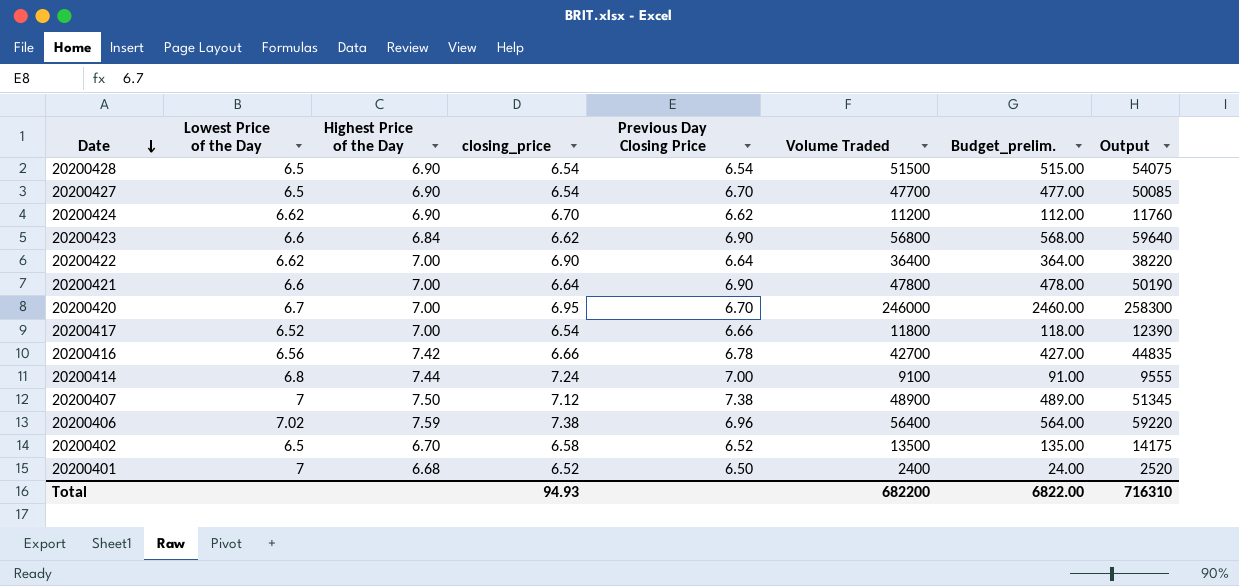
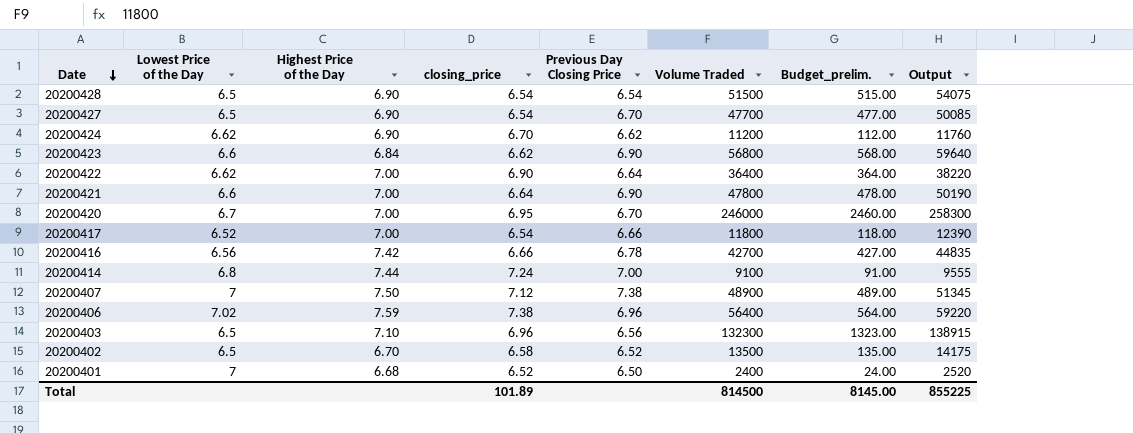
row 20200403: none -> 6.5 | 7.10 | 6.96 | 6.56 | 132300 | 1323.00 | 138915
Total | closing_price: 94.93 -> 101.89
Total | Volume Traded: 682200 -> 814500
Total | Budget_prelim.: 6822.00 -> 8145.00
Total | Output: 716310 -> 855225

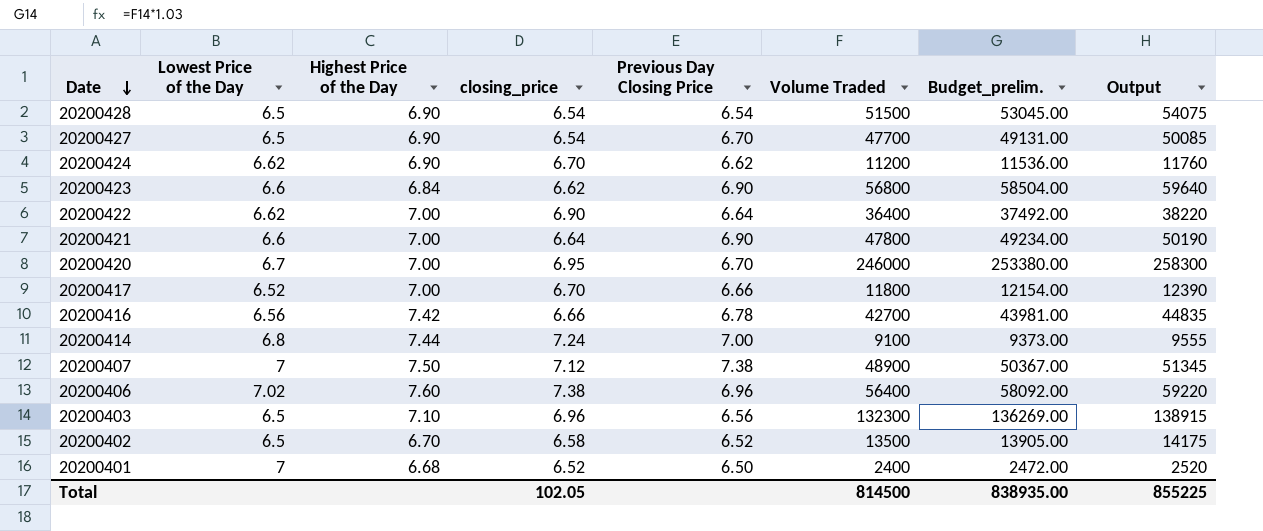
column Budget_prelim. | formula: [Volume Traded] * 0.01 -> [Volume Traded] * 1.03
20200417 | closing_price: 6.54 -> 6.70
20200406 | Highest Price of the Day: 7.59 -> 7.60
Total | closing_price: 101.89 -> 102.05
Total | Budget_prelim.: 8145.00 -> 838935.00

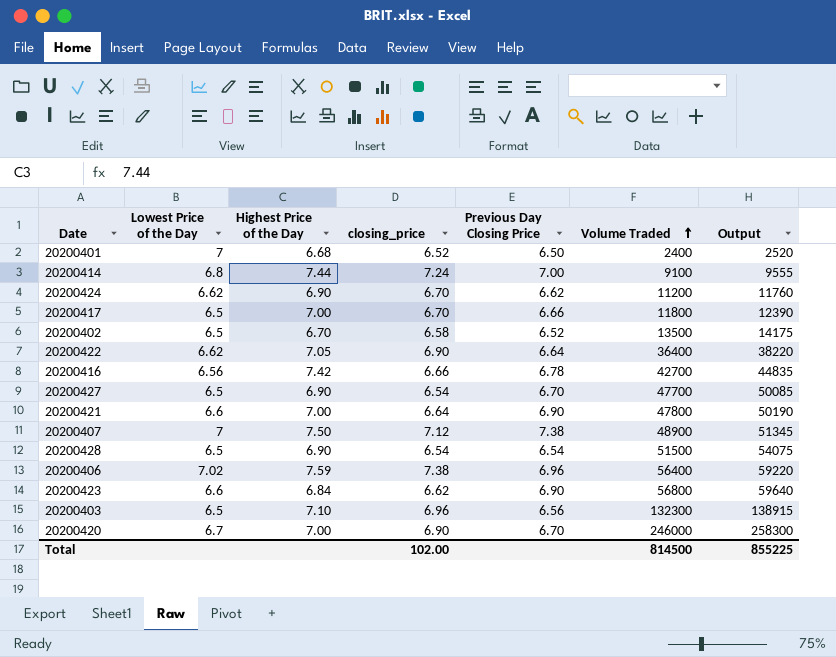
row order: Date descending -> Volume Traded ascending
column Budget_prelim. | formula: [Volume Traded] * 1.03 -> none
20200417 | Lowest Price of the Day: 6.52 -> 6.5
20200422 | Highest Price of the Day: 7.00 -> 7.05
20200406 | Highest Price of the Day: 7.60 -> 7.59
20200420 | closing_price: 6.95 -> 6.90
Total | closing_price: 102.05 -> 102.00

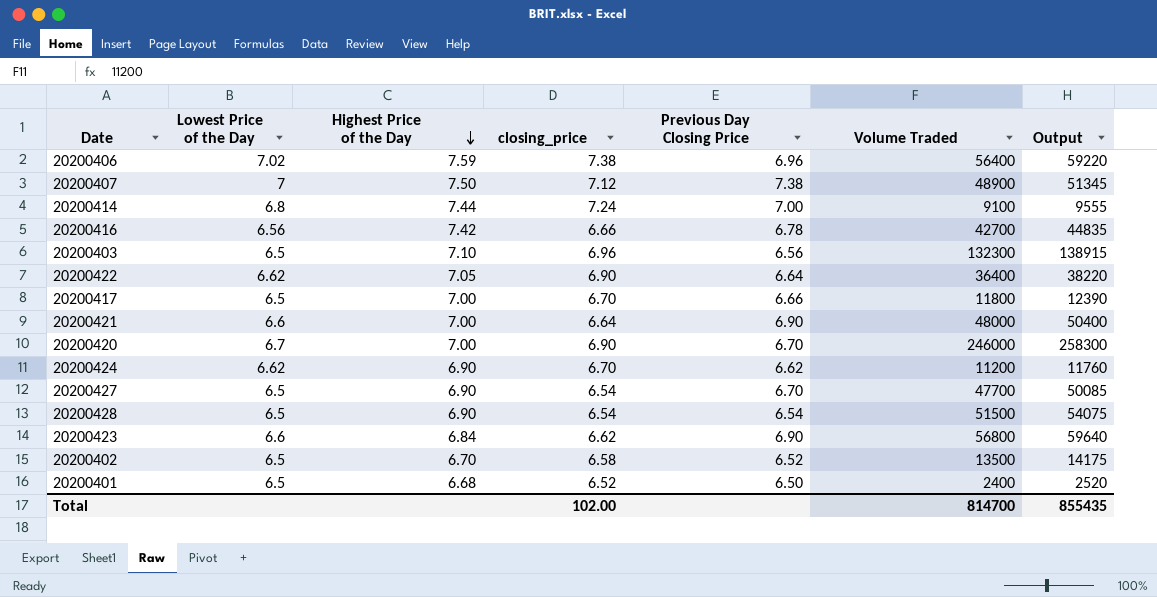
row order: Volume Traded ascending -> Highest Price of the Day descending
20200421 | Volume Traded: 47800 -> 48000
20200421 | Output: 50190 -> 50400
20200401 | Lowest Price of the Day: 7 -> 6.5
Total | Volume Traded: 814500 -> 814700
Total | Output: 855225 -> 855435

